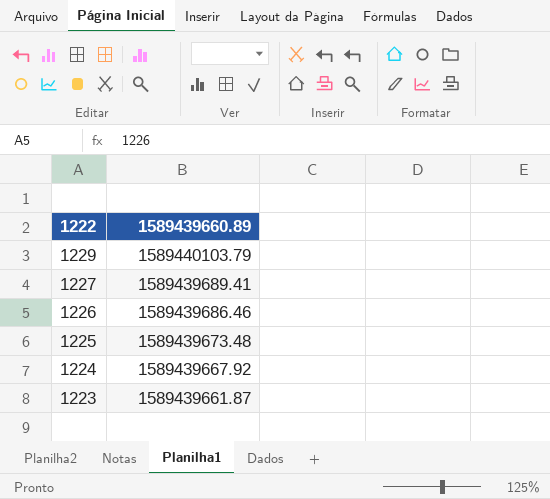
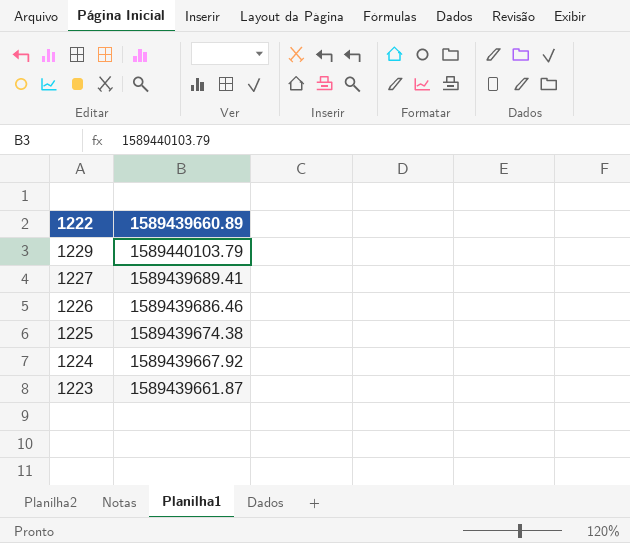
1225 | 1589439660.89: 1589439673.48 -> 1589439674.38

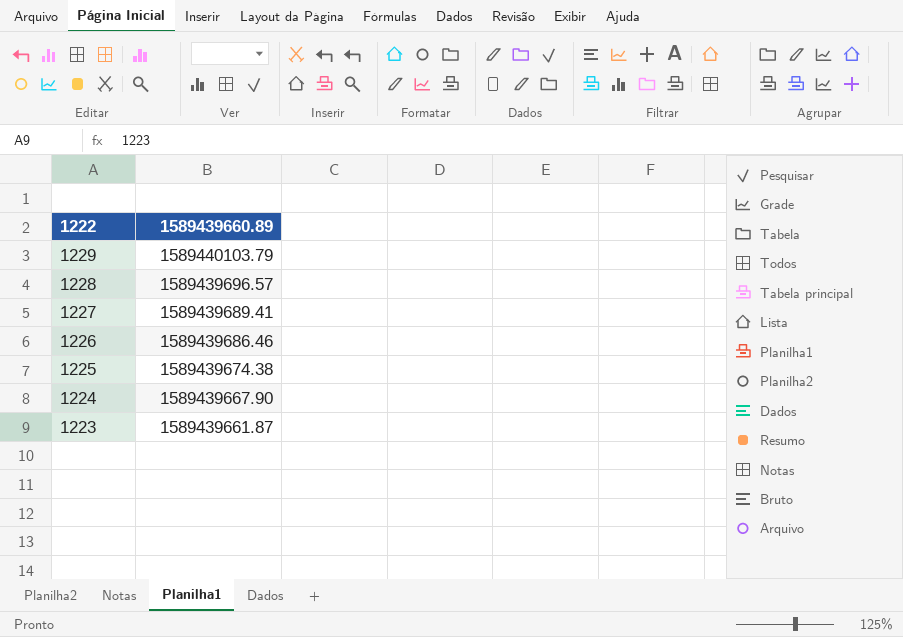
row 1228: none -> 1589439696.57
1224 | 1589439660.89: 1589439667.92 -> 1589439667.90

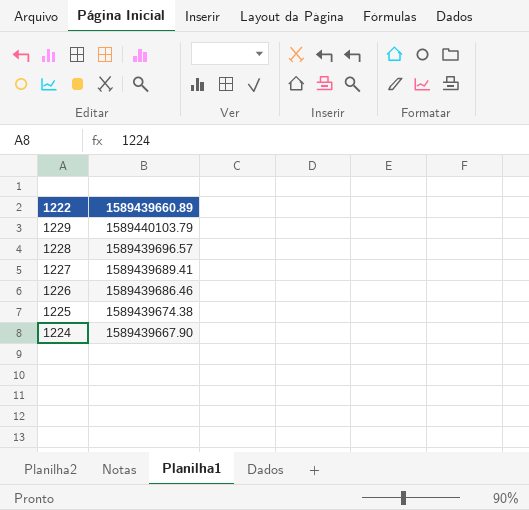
row 1223: 1589439661.87 -> none

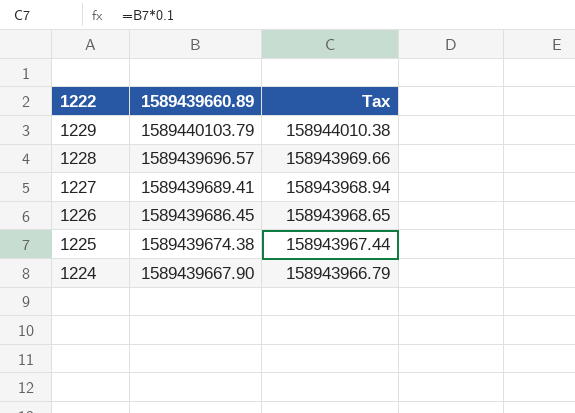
column Tax | formula: none -> [1589439660.89] * 0.1
1226 | 1589439660.89: 1589439686.46 -> 1589439686.45

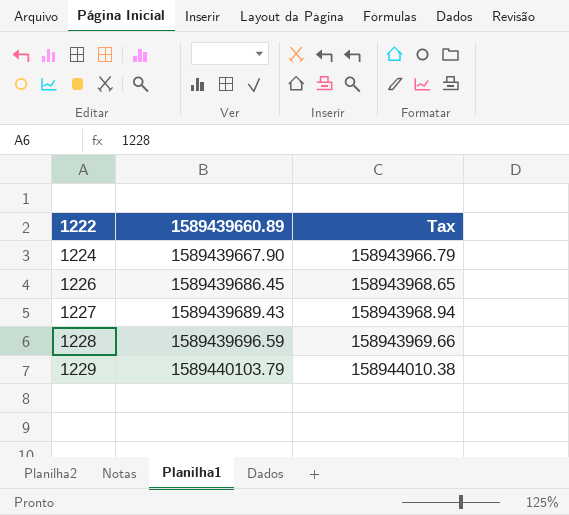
row order: 1222 descending -> 1222 ascending
row 1225: 1589439674.38 | 158943967.44 -> none
1227 | 1589439660.89: 1589439689.41 -> 1589439689.43
1228 | 1589439660.89: 1589439696.57 -> 1589439696.59

